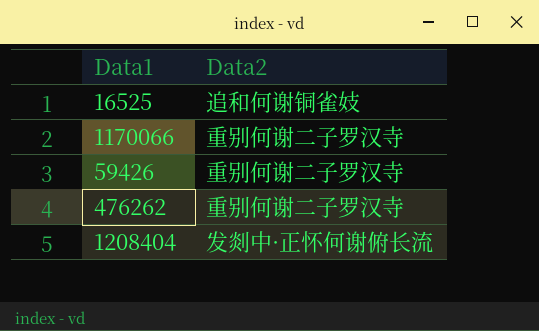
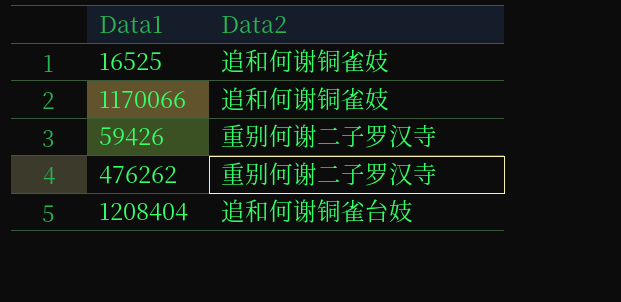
1170066 | Data2: 重别何谢二子罗汉寺 -> 追和何谢铜雀妓
1208404 | Data2: 发剡中·正怀何谢俯长流 -> 追和何谢铜雀台妓

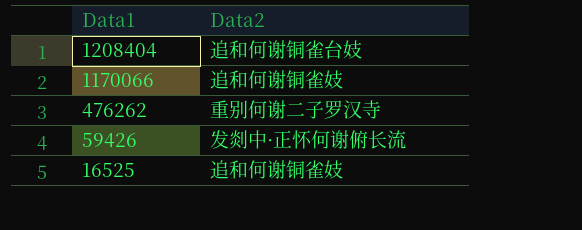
row order: none -> Data1 descending
59426 | Data2: 重别何谢二子罗汉寺 -> 发剡中·正怀何谢俯长流

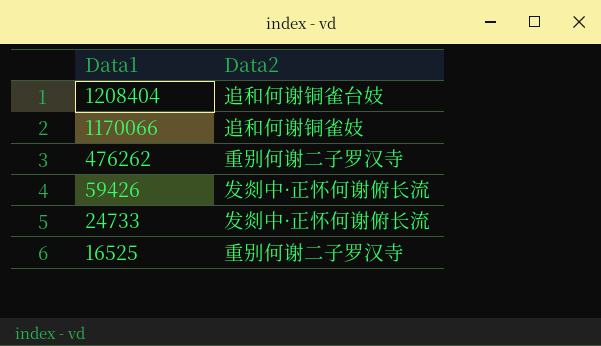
row 24733: none -> 发剡中·正怀何谢俯长流
16525 | Data2: 追和何谢铜雀妓 -> 重别何谢二子罗汉寺

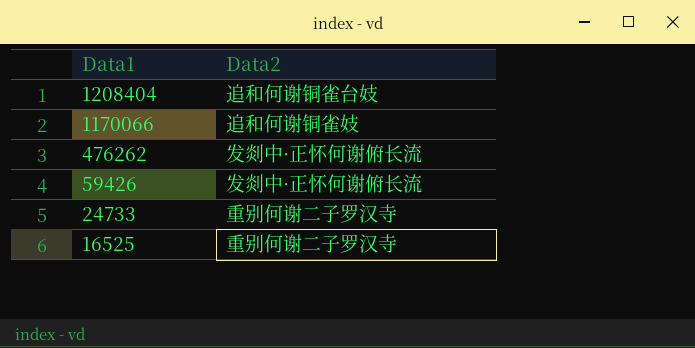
476262 | Data2: 重别何谢二子罗汉寺 -> 发剡中·正怀何谢俯长流
24733 | Data2: 发剡中·正怀何谢俯长流 -> 重别何谢二子罗汉寺

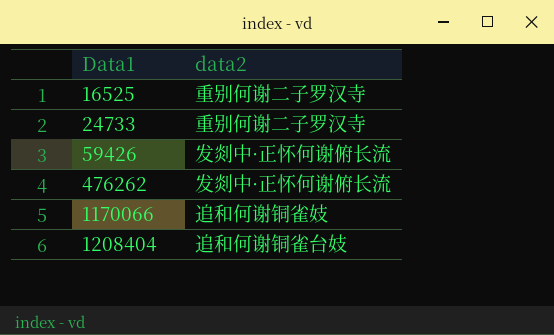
row order: Data1 descending -> Data1 ascending
column name: Data2 -> data2

